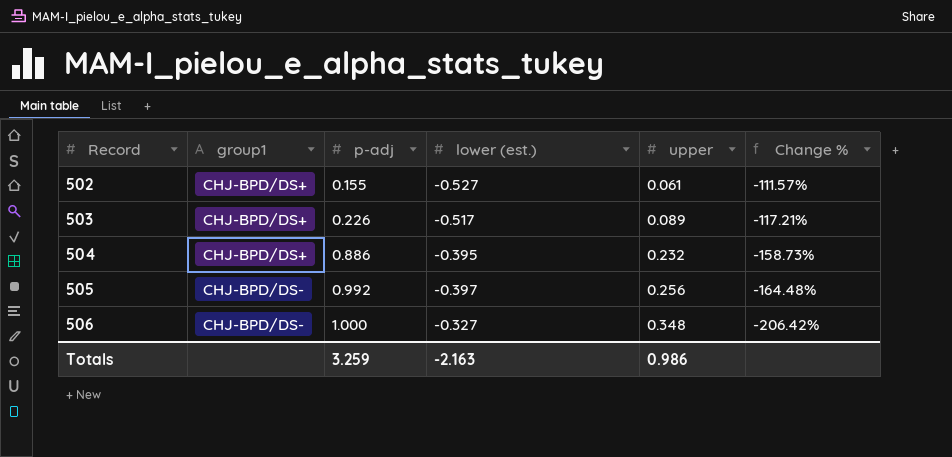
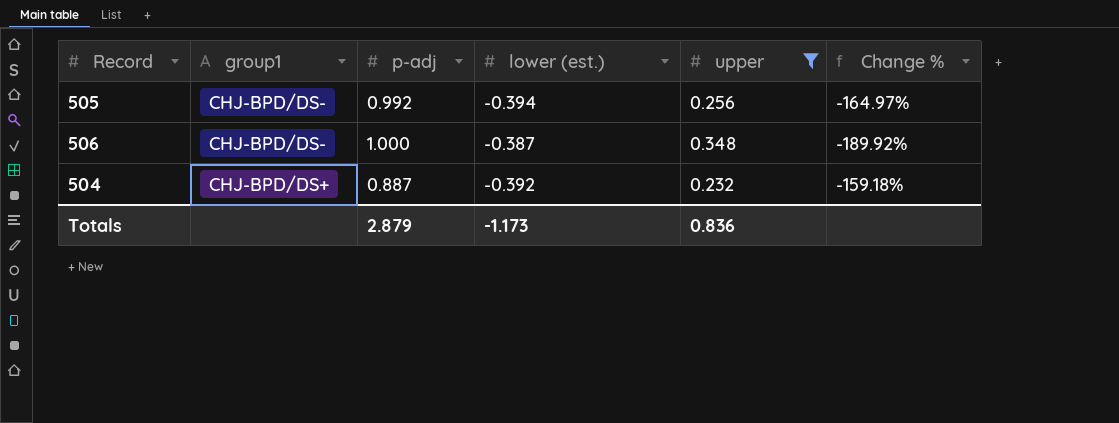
filter: none -> upper >= 0.232
row order: Record ascending -> group1 descending
505 | lower (est.): -0.397 -> -0.394
505 | Change %: -164.48% -> -164.97%
506 | lower (est.): -0.327 -> -0.387
506 | Change %: -206.42% -> -189.92%
504 | p-adj: 0.886 -> 0.887
504 | lower (est.): -0.395 -> -0.392
504 | Change %: -158.73% -> -159.18%
Totals | p-adj: 3.259 -> 2.879
Totals | lower (est.): -2.163 -> -1.173
Totals | upper: 0.986 -> 0.836

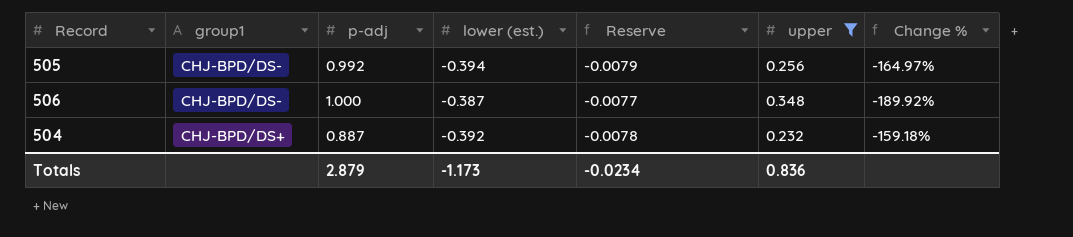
column Reserve | formula: none -> [lower (est.)] * 0.02

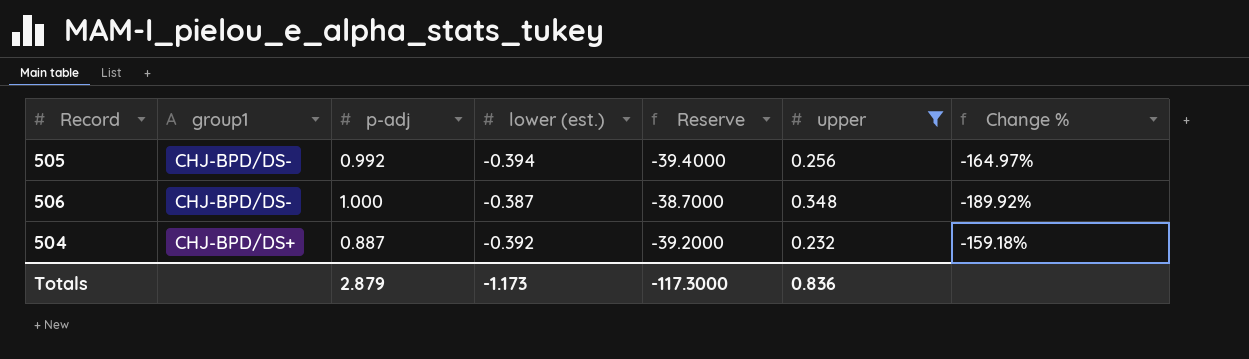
column Reserve | formula: [lower (est.)] * 0.02 -> [lower (est.)] * 100
Totals | Reserve: -0.0234 -> -117.3000

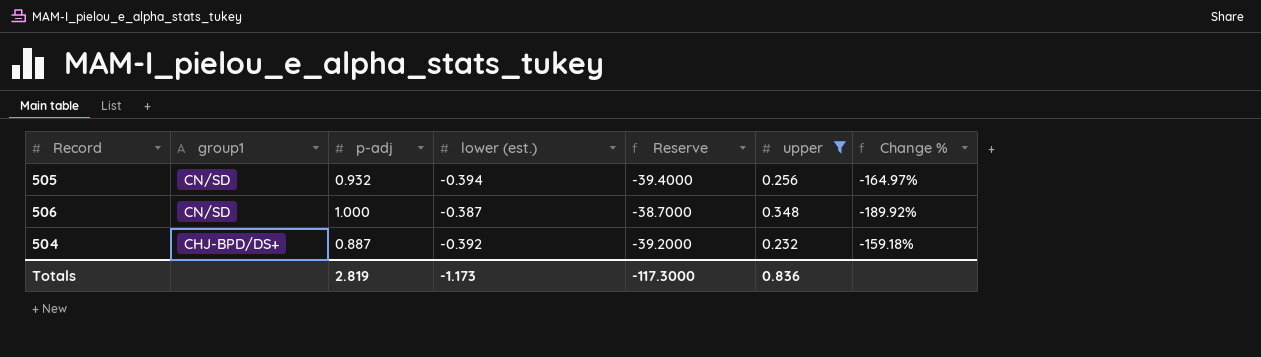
505 | group1: CHJ-BPD/DS- -> CN/SD
505 | p-adj: 0.992 -> 0.932
506 | group1: CHJ-BPD/DS- -> CN/SD
Totals | p-adj: 2.879 -> 2.819

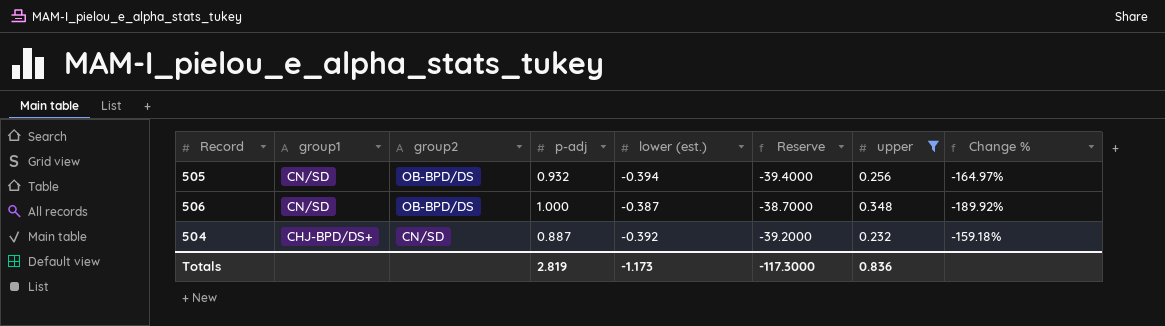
column group2 | position: none -> 3

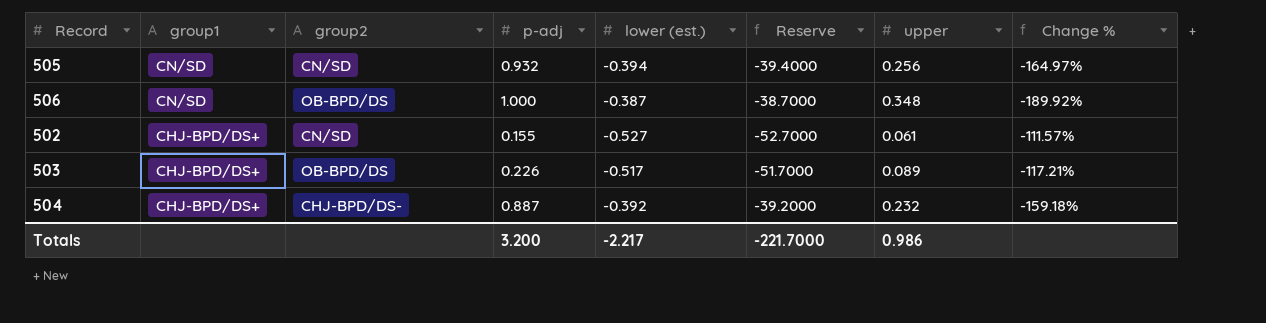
filter: upper >= 0.232 -> none
505 | group2: OB-BPD/DS -> CN/SD
504 | group2: CN/SD -> CHJ-BPD/DS-
Totals | p-adj: 2.819 -> 3.200
Totals | lower (est.): -1.173 -> -2.217
Totals | Reserve: -117.3000 -> -221.7000
Totals | upper: 0.836 -> 0.986

